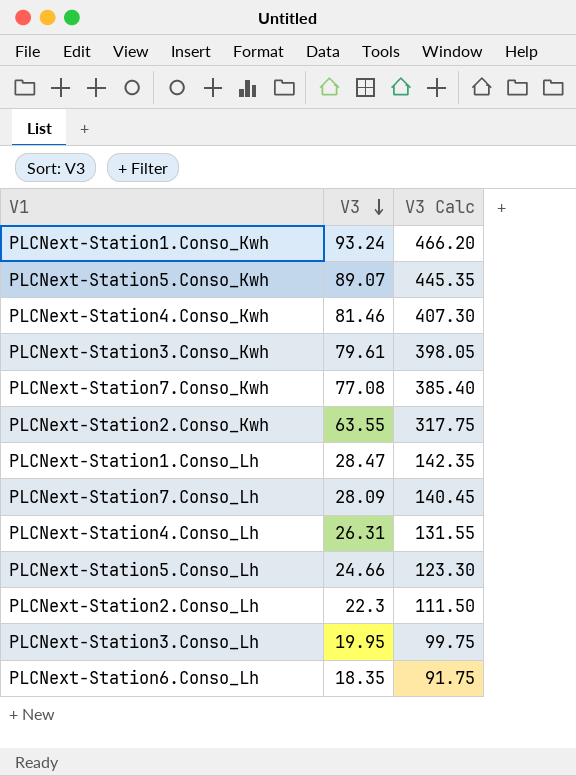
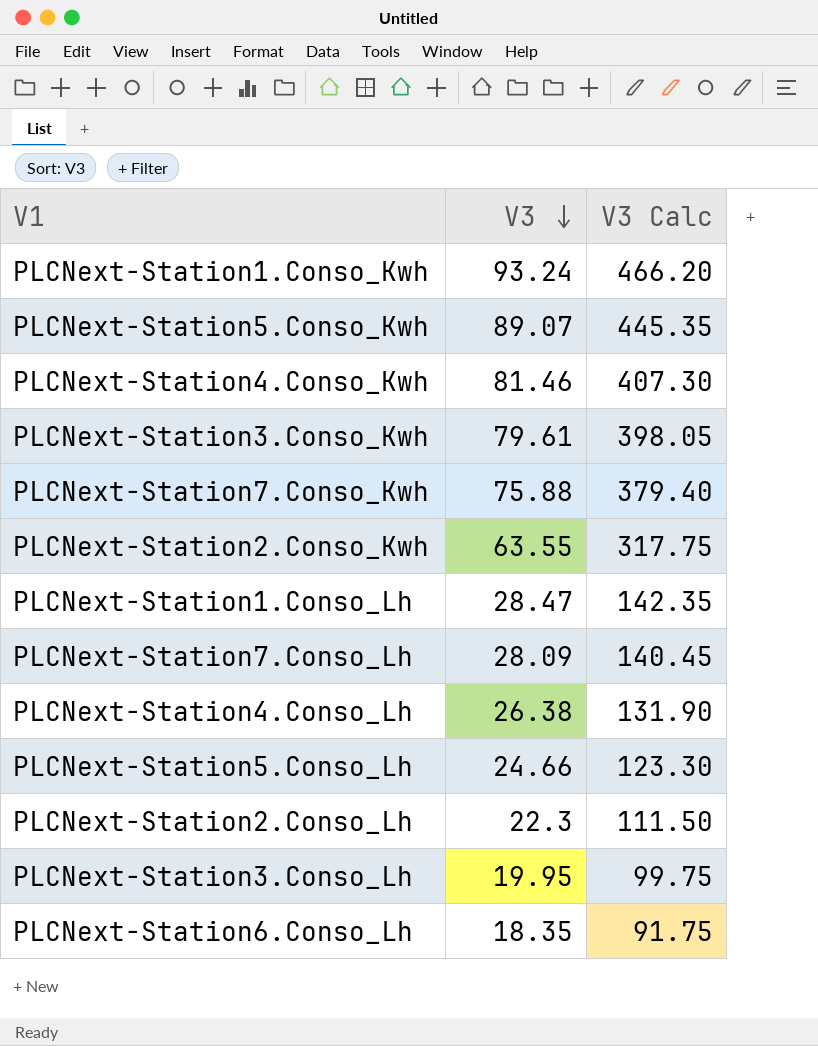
PLCNext-Station7.Conso_Kwh | V3: 77.08 -> 75.88
PLCNext-Station7.Conso_Kwh | V3 Calc: 385.40 -> 379.40
PLCNext-Station4.Conso_Lh | V3: 26.31 -> 26.38
PLCNext-Station4.Conso_Lh | V3 Calc: 131.55 -> 131.90

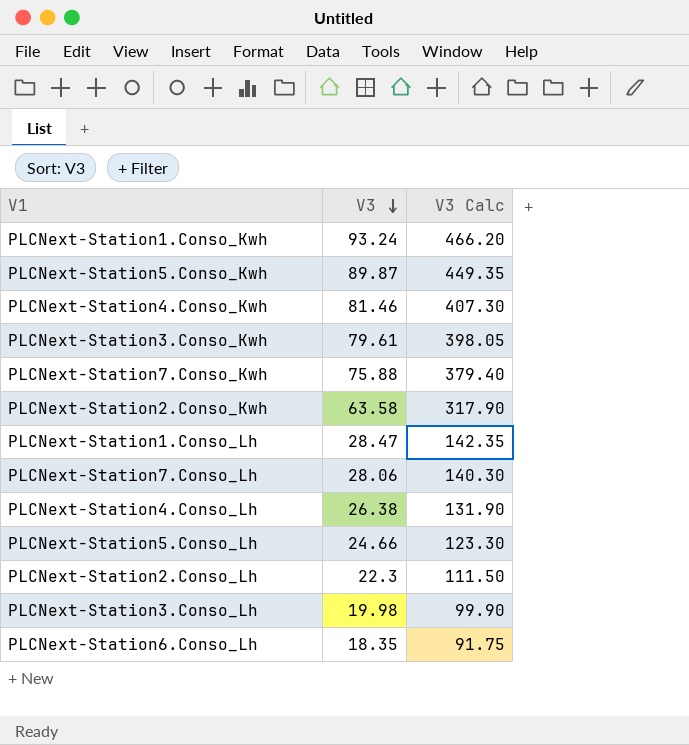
PLCNext-Station5.Conso_Kwh | V3: 89.07 -> 89.87
PLCNext-Station5.Conso_Kwh | V3 Calc: 445.35 -> 449.35
PLCNext-Station2.Conso_Kwh | V3: 63.55 -> 63.58
PLCNext-Station2.Conso_Kwh | V3 Calc: 317.75 -> 317.90
PLCNext-Station7.Conso_Lh | V3: 28.09 -> 28.06
PLCNext-Station7.Conso_Lh | V3 Calc: 140.45 -> 140.30
PLCNext-Station3.Conso_Lh | V3: 19.95 -> 19.98
PLCNext-Station3.Conso_Lh | V3 Calc: 99.75 -> 99.90

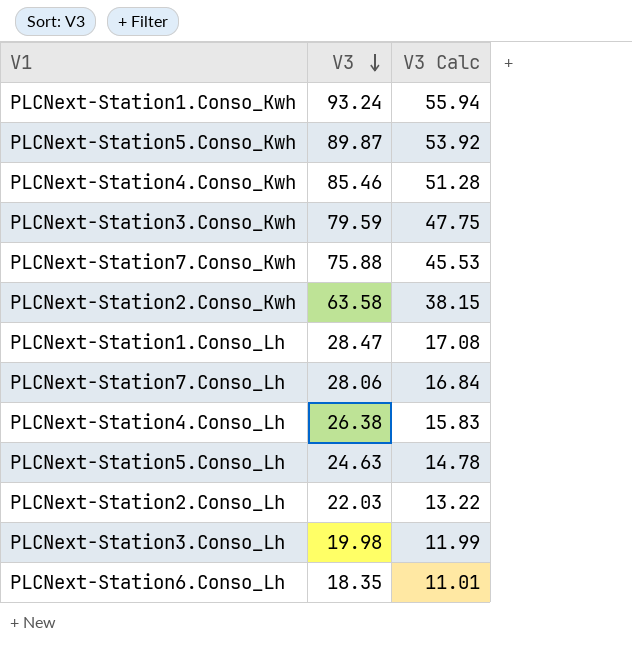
column V3 Calc | formula: [V3] * 5 -> [V3] * 0.6
PLCNext-Station4.Conso_Kwh | V3: 81.46 -> 85.46
PLCNext-Station3.Conso_Kwh | V3: 79.61 -> 79.59
PLCNext-Station5.Conso_Lh | V3: 24.66 -> 24.63
PLCNext-Station2.Conso_Lh | V3: 22.3 -> 22.03

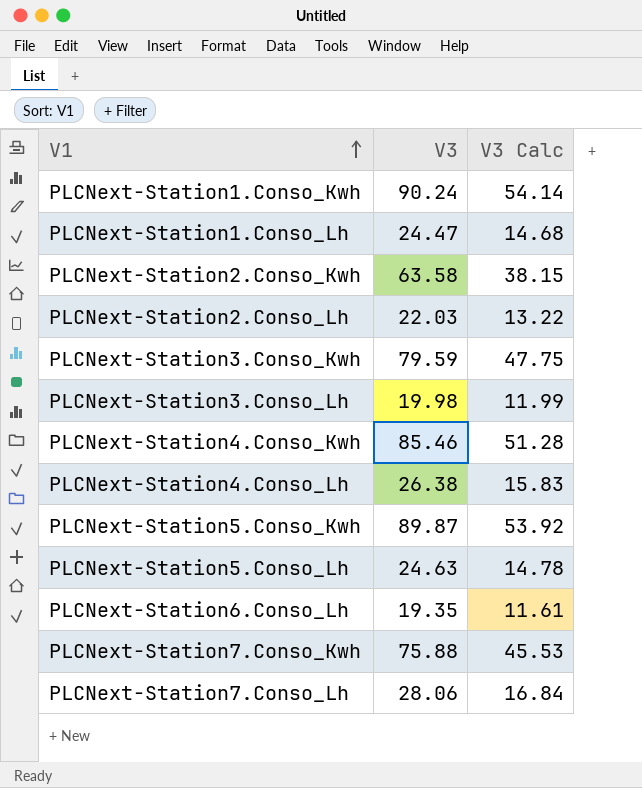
row order: V3 descending -> V1 ascending
PLCNext-Station1.Conso_Kwh | V3: 93.24 -> 90.24
PLCNext-Station1.Conso_Kwh | V3 Calc: 55.94 -> 54.14
PLCNext-Station1.Conso_Lh | V3: 28.47 -> 24.47
PLCNext-Station1.Conso_Lh | V3 Calc: 17.08 -> 14.68
PLCNext-Station6.Conso_Lh | V3: 18.35 -> 19.35
PLCNext-Station6.Conso_Lh | V3 Calc: 11.01 -> 11.61

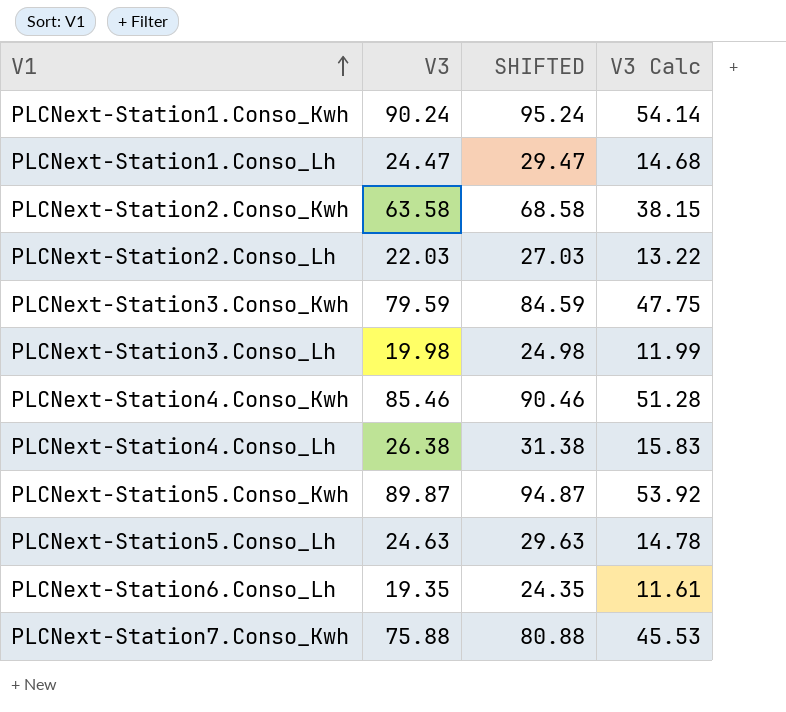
column SHIFTED | formula: none -> [V3] + 5
row PLCNext-Station7.Conso_Lh: 28.06 | 16.84 -> none

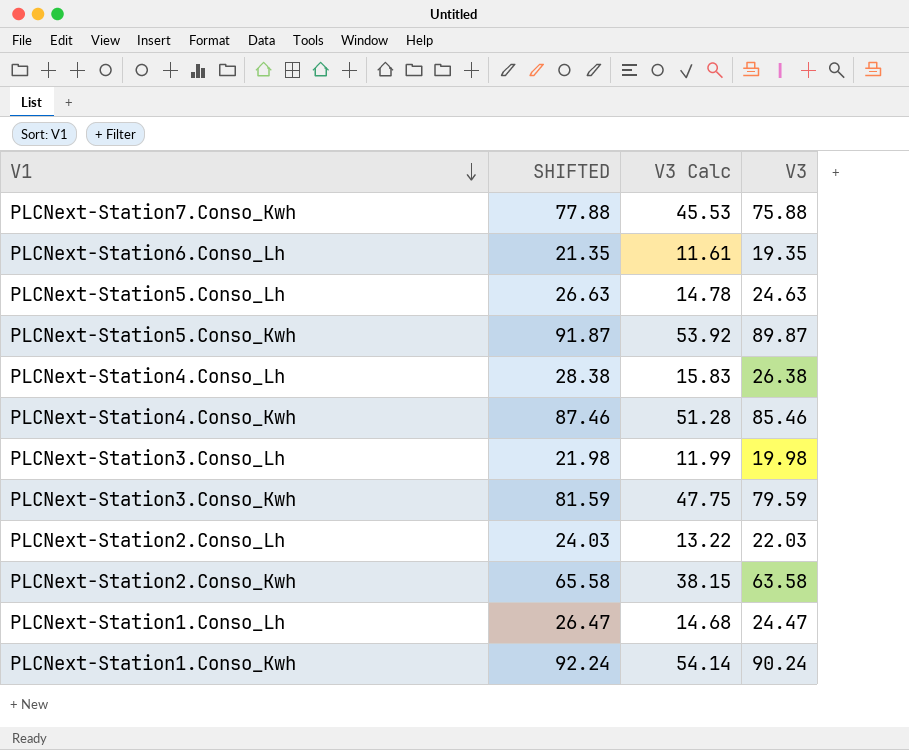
row order: V1 ascending -> V1 descending
column SHIFTED | formula: [V3] + 5 -> [V3] + 2
column V3 | position: 2 -> 4

